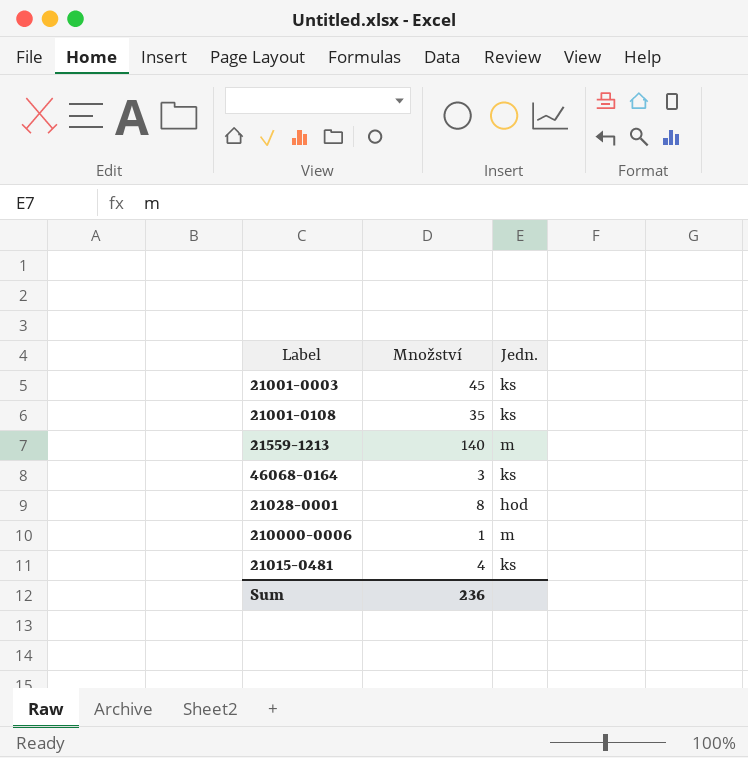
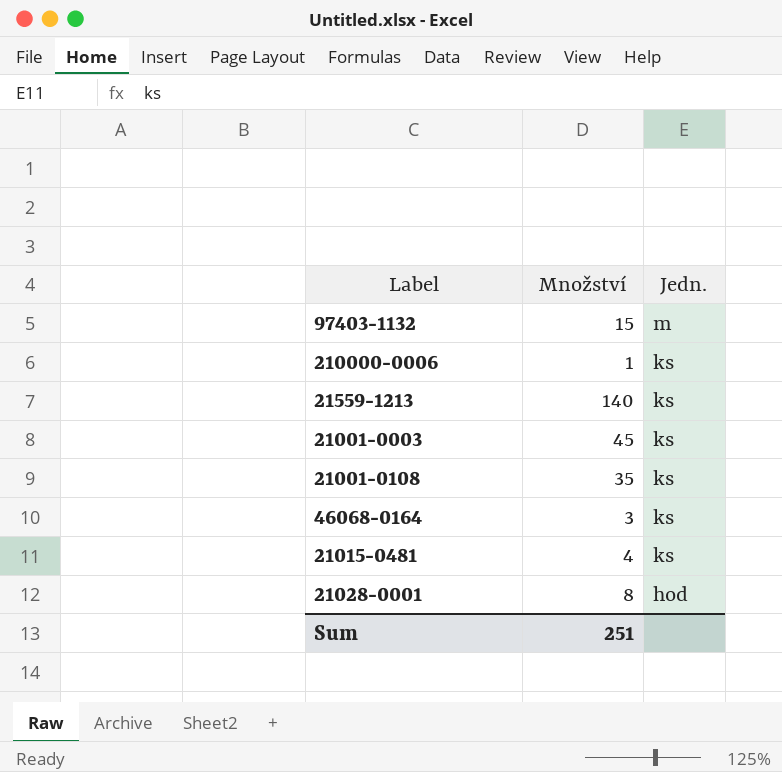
row order: none -> Jedn. descending
row 97403-1132: none -> 15 | m
210000-0006 | Jedn.: m -> ks
21559-1213 | Jedn.: m -> ks
Sum | Množství: 236 -> 251

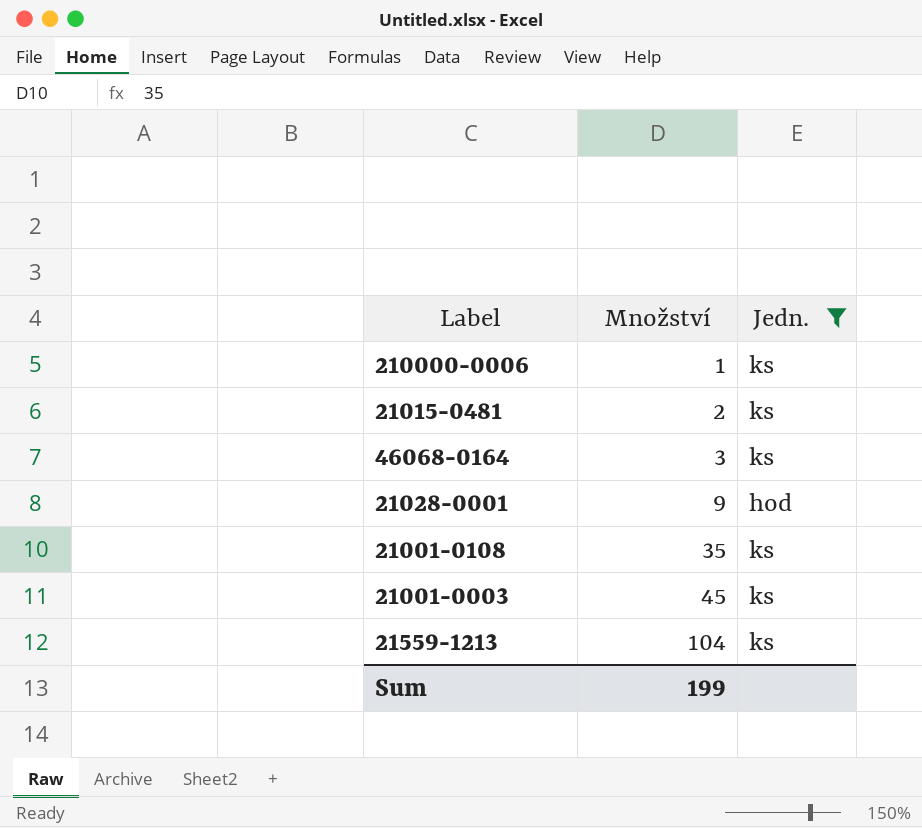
filter: none -> Jedn. != m
row order: Jedn. descending -> Množství ascending
21015-0481 | Množství: 4 -> 2
21028-0001 | Množství: 8 -> 9
21559-1213 | Množství: 140 -> 104
Sum | Množství: 251 -> 199

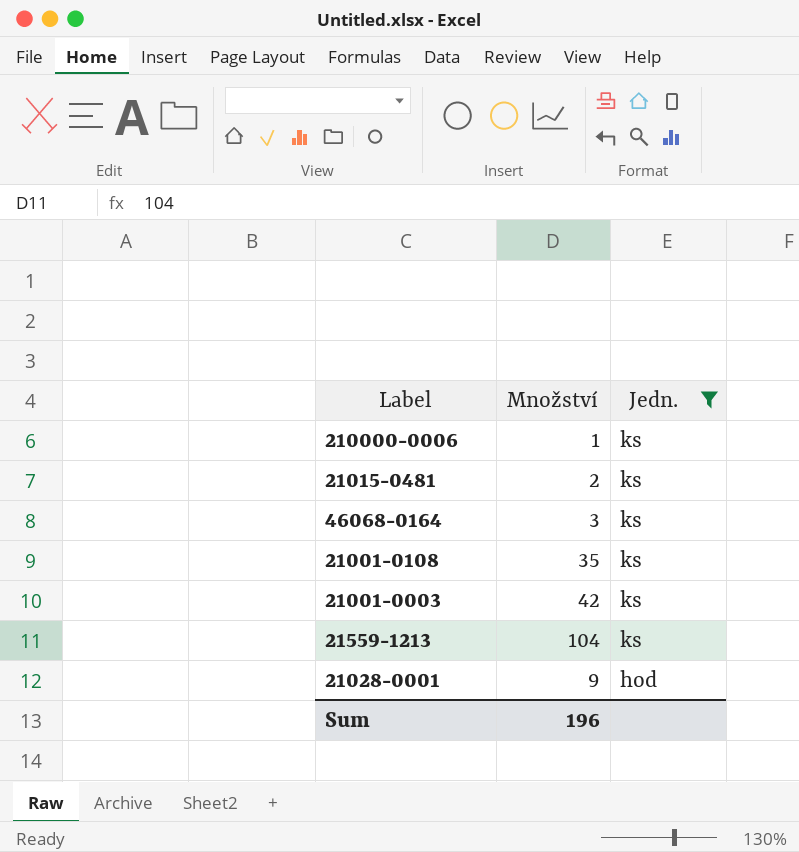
row order: Množství ascending -> Jedn. descending
21001-0003 | Množství: 45 -> 42
Sum | Množství: 199 -> 196

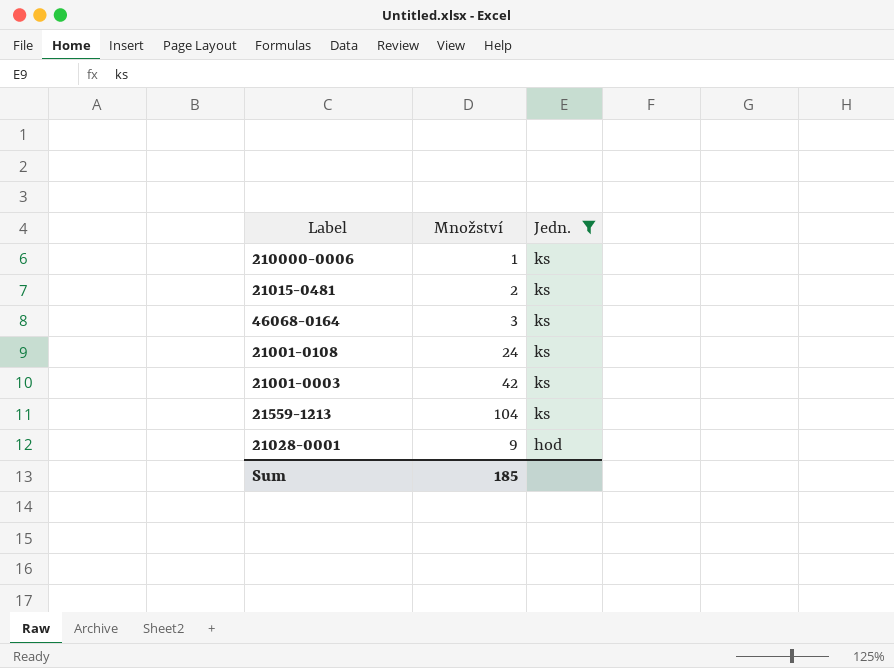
21001-0108 | Množství: 35 -> 24
Sum | Množství: 196 -> 185

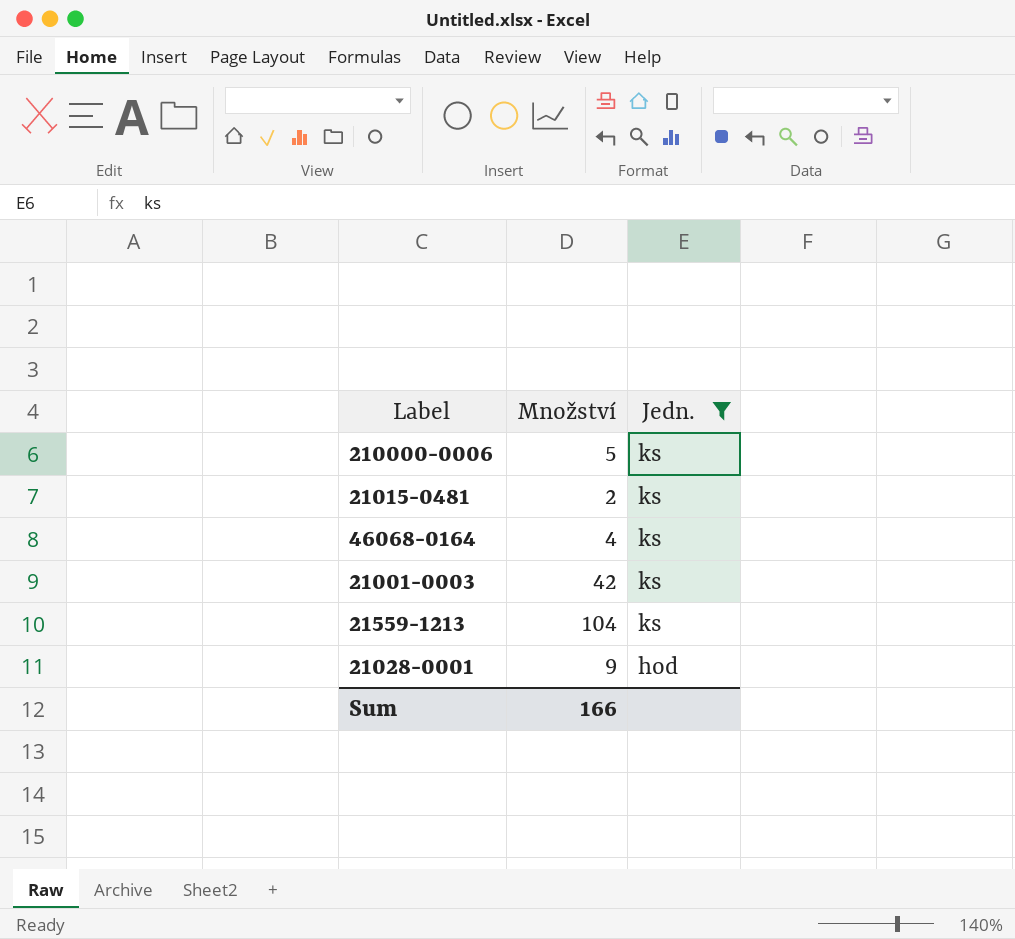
row 21001-0108: 24 | ks -> none
210000-0006 | Množství: 1 -> 5
46068-0164 | Množství: 3 -> 4
Sum | Množství: 185 -> 166

